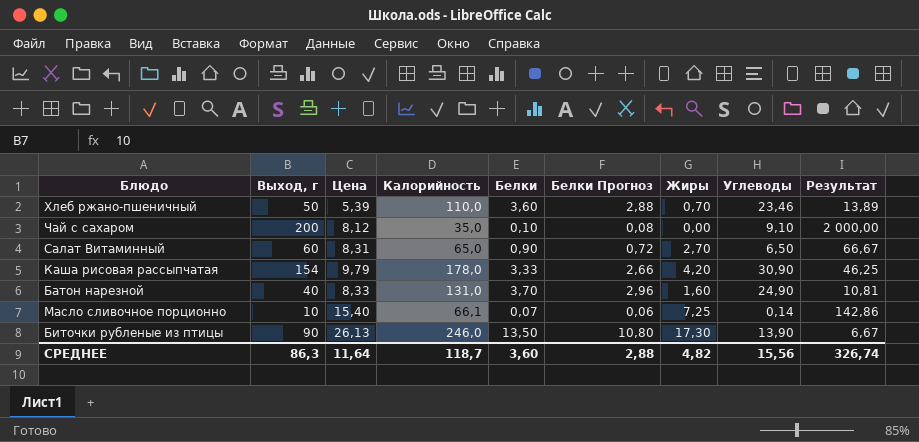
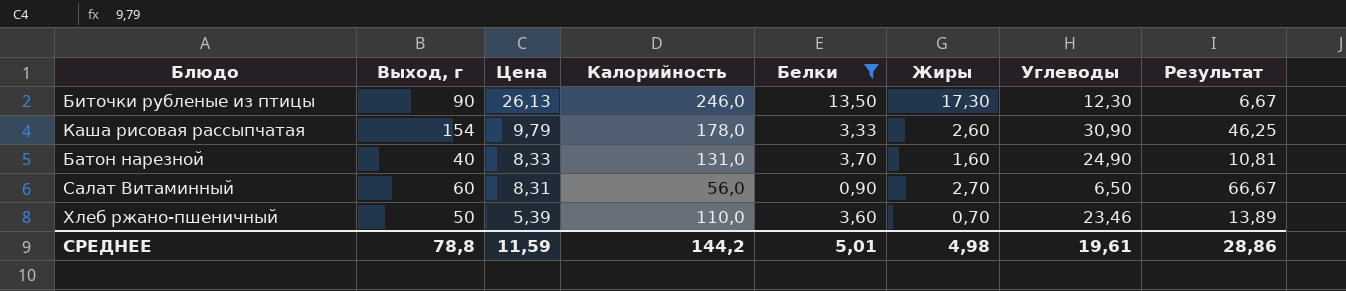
filter: none -> Белки >= 0,90
row order: none -> Цена descending
column Белки Прогноз | formula: [Белки] * 0,8 -> none
Биточки рубленые из птицы | Углеводы: 13,90 -> 12,30
Каша рисовая рассыпчатая | Жиры: 4,20 -> 2,60
Салат Витаминный | Калорийность: 65,0 -> 56,0
СРЕДНЕЕ | Выход, г: 86,3 -> 78,8
СРЕДНЕЕ | Цена: 11,64 -> 11,59
СРЕДНЕЕ | Калорийность: 118,7 -> 144,2
СРЕДНЕЕ | Белки: 3,60 -> 5,01
СРЕДНЕЕ | Жиры: 4,82 -> 4,98
СРЕДНЕЕ | Углеводы: 15,56 -> 19,61
СРЕДНЕЕ | Результат: 326,74 -> 28,86

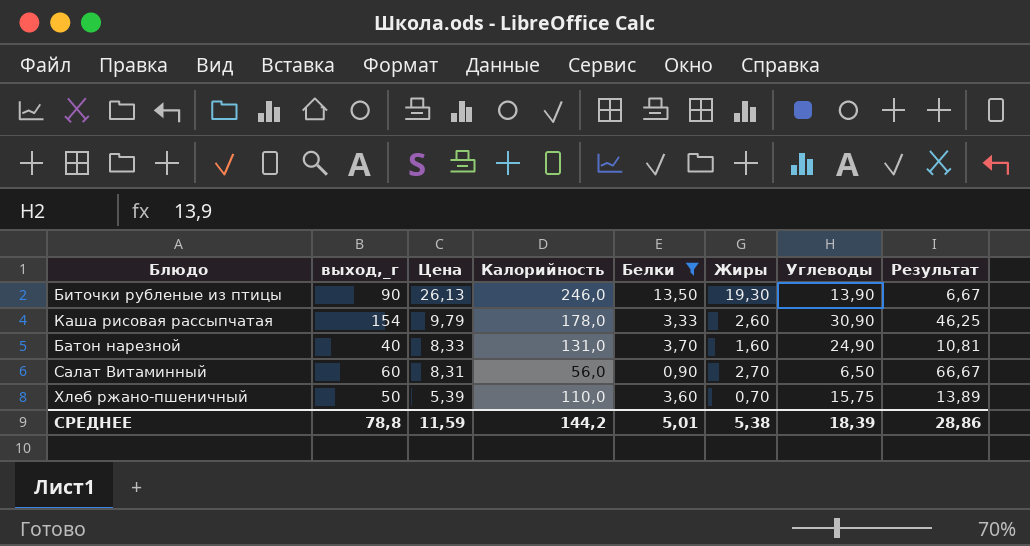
column name: Выход, г -> выход,_г
Биточки рубленые из птицы | Жиры: 17,30 -> 19,30
Биточки рубленые из птицы | Углеводы: 12,30 -> 13,90
Хлеб ржано-пшеничный | Углеводы: 23,46 -> 15,75
СРЕДНЕЕ | Жиры: 4,98 -> 5,38
СРЕДНЕЕ | Углеводы: 19,61 -> 18,39

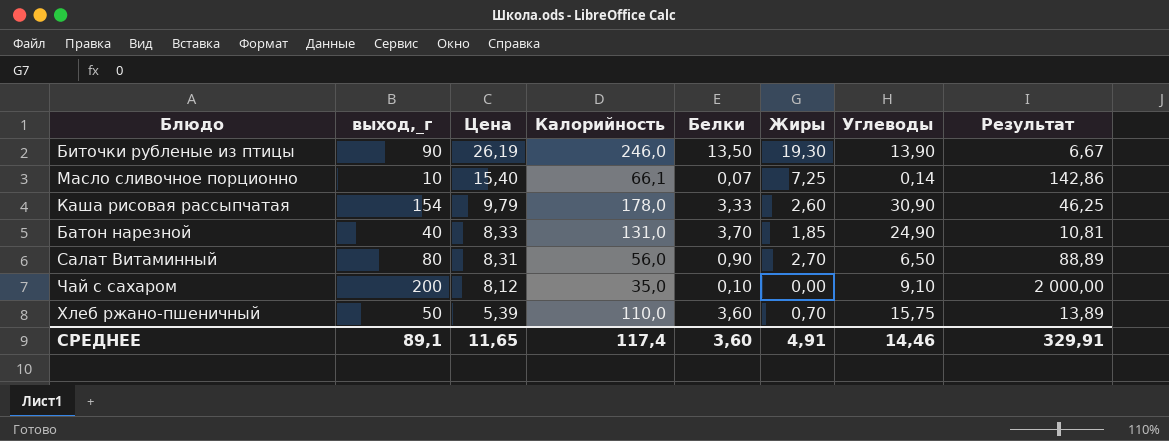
filter: Белки >= 0,90 -> none
Биточки рубленые из птицы | Цена: 26,13 -> 26,19
Батон нарезной | Жиры: 1,60 -> 1,85
Салат Витаминный | выход,_г: 60 -> 80
Салат Витаминный | Результат: 66,67 -> 88,89
СРЕДНЕЕ | выход,_г: 78,8 -> 89,1
СРЕДНЕЕ | Цена: 11,59 -> 11,65
СРЕДНЕЕ | Калорийность: 144,2 -> 117,4
СРЕДНЕЕ | Белки: 5,01 -> 3,60
СРЕДНЕЕ | Жиры: 5,38 -> 4,91
СРЕДНЕЕ | Углеводы: 18,39 -> 14,46
СРЕДНЕЕ | Результат: 28,86 -> 329,91

